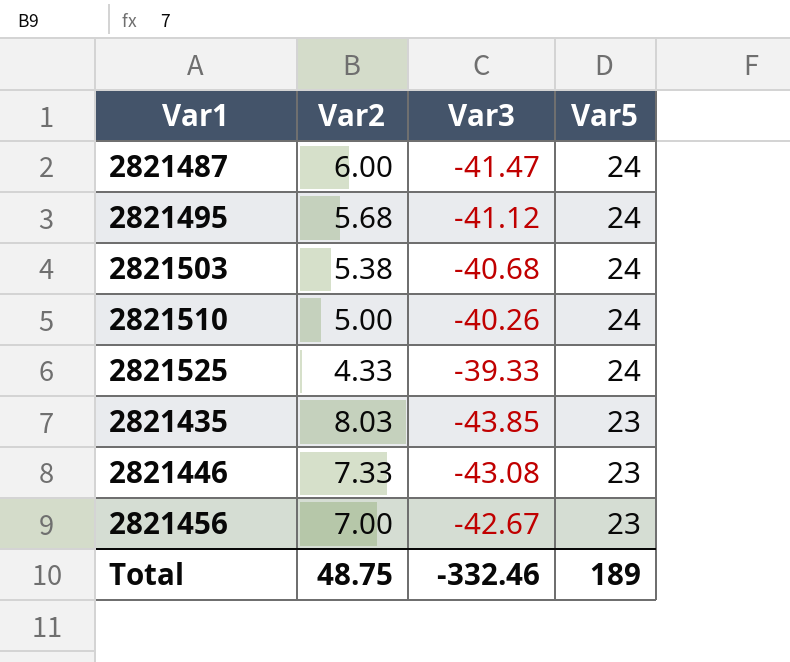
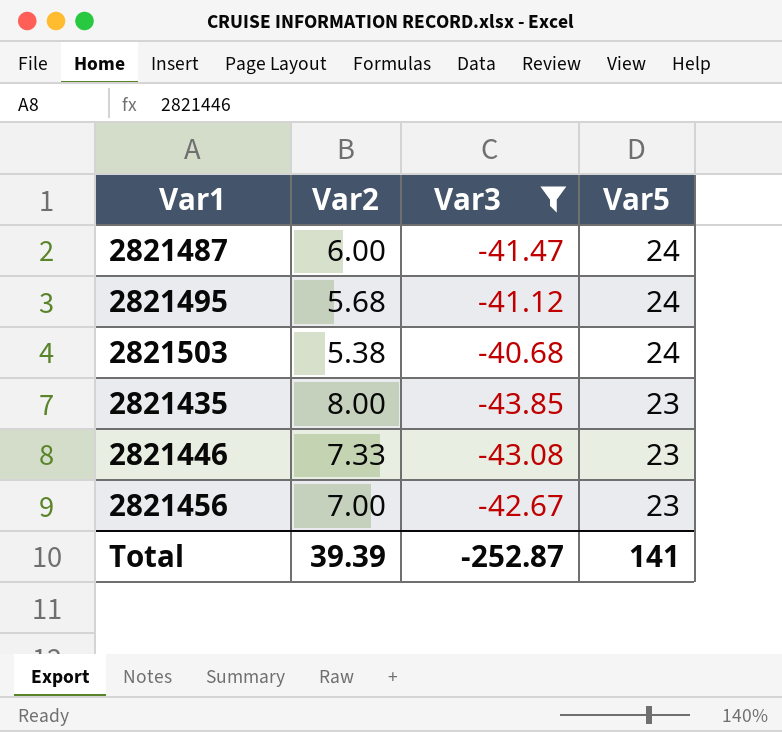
filter: none -> Var3 <= -40.68
2821435 | Var2: 8.03 -> 8.00
Total | Var2: 48.75 -> 39.39
Total | Var3: -332.46 -> -252.87
Total | Var5: 189 -> 141

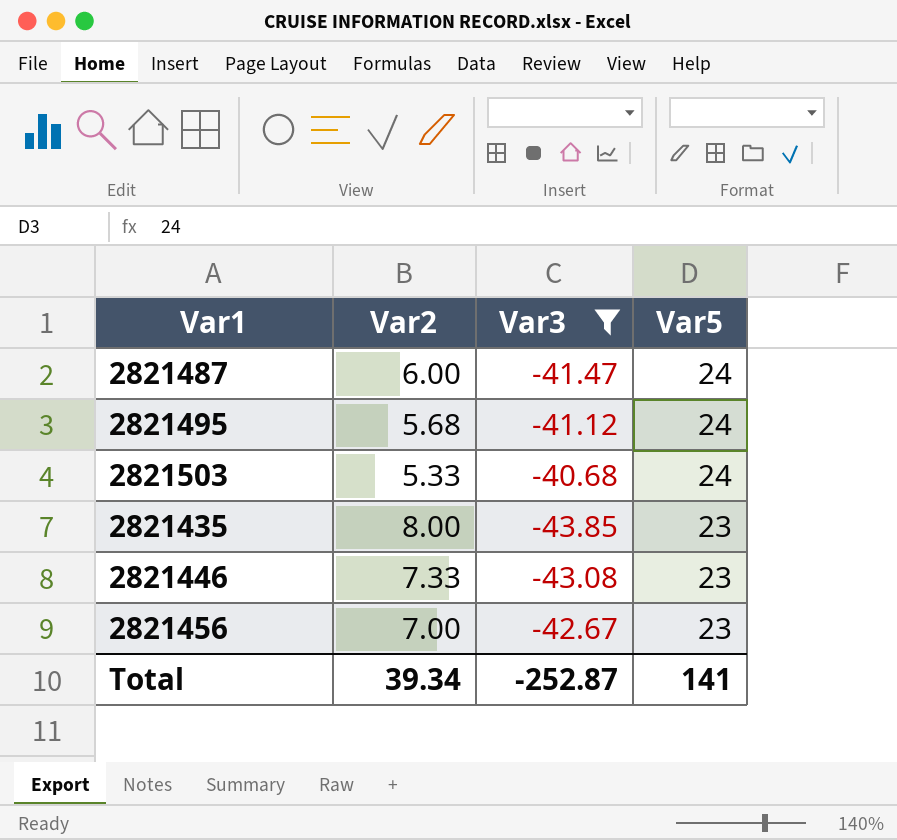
2821503 | Var2: 5.38 -> 5.33
Total | Var2: 39.39 -> 39.34

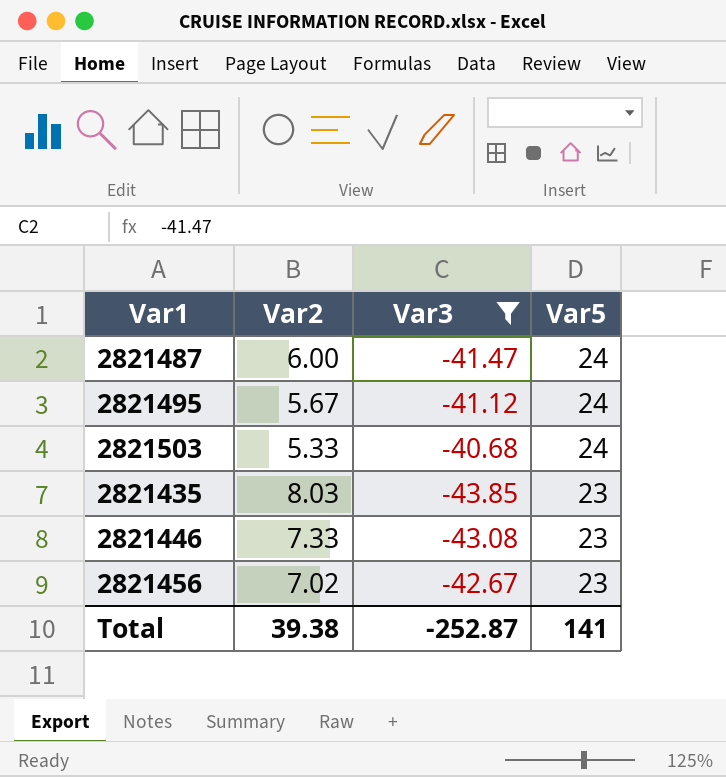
2821495 | Var2: 5.68 -> 5.67
2821435 | Var2: 8.00 -> 8.03
2821456 | Var2: 7.00 -> 7.02
Total | Var2: 39.34 -> 39.38

